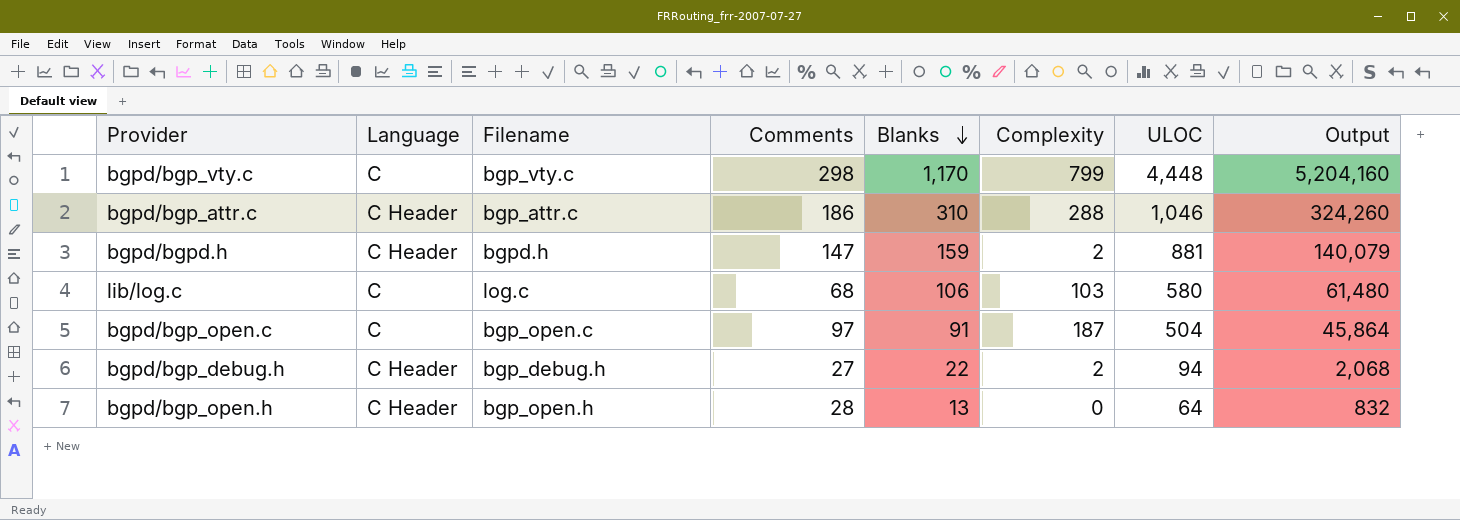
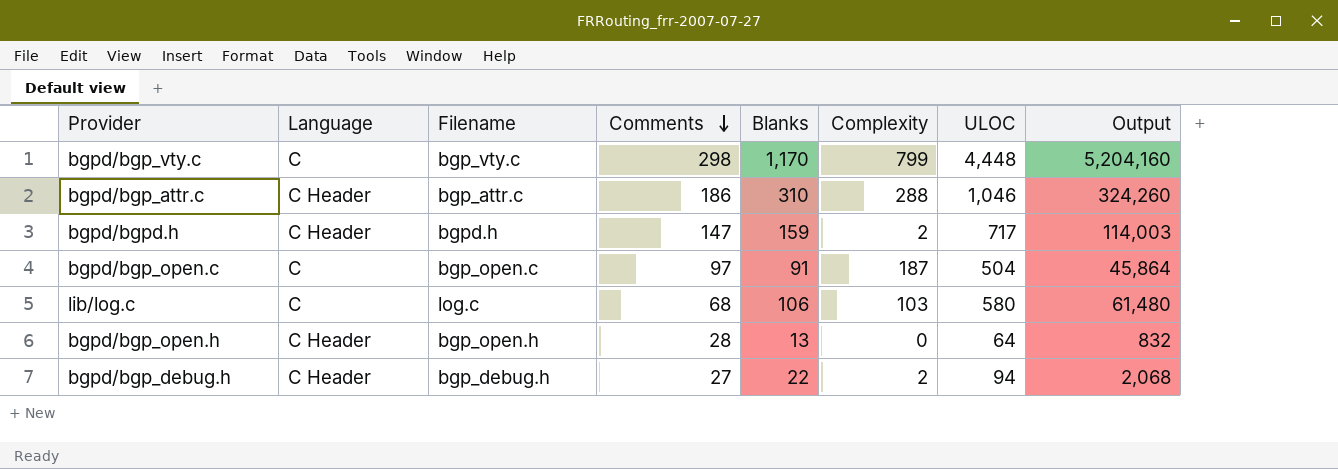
row order: Blanks descending -> Comments descending
bgpd/bgpd.h | ULOC: 881 -> 717
bgpd/bgpd.h | Output: 140,079 -> 114,003

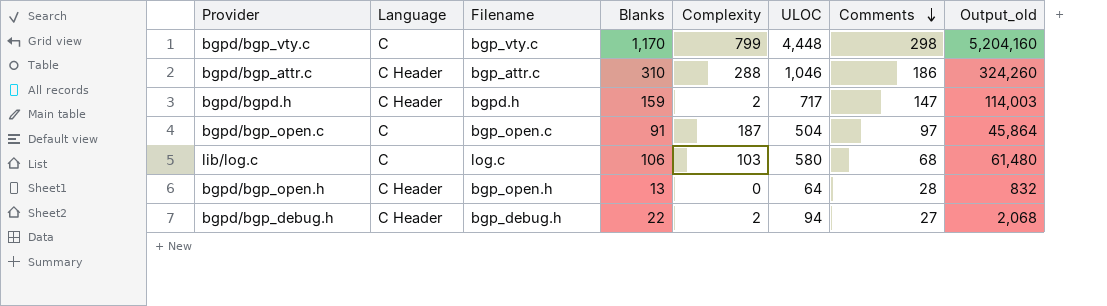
column Comments | position: 4 -> 7
column name: Output -> Output_old

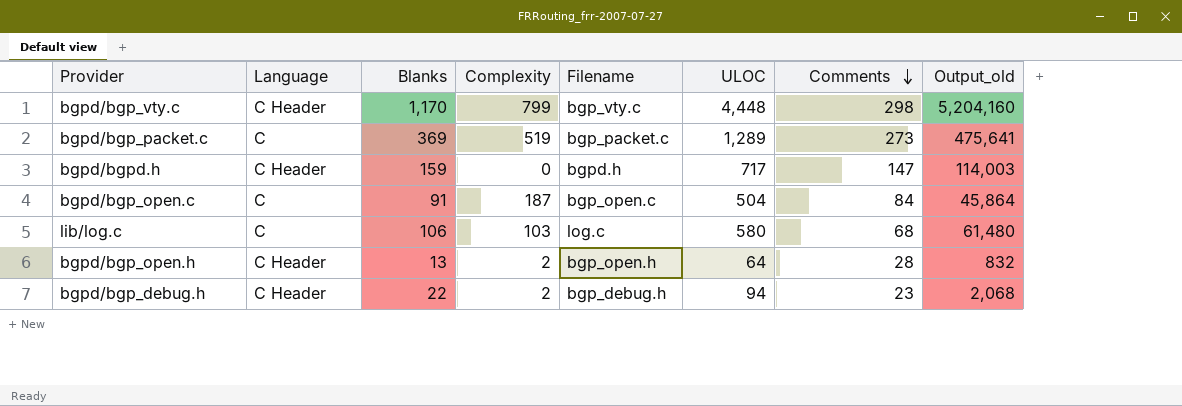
column Filename | position: 3 -> 5
row bgpd/bgp_attr.c: C Header | bgp_attr.c | 310 | 288 | 1,046 | 186 | 324,260 -> none
bgpd/bgp_vty.c | Language: C -> C Header
row bgpd/bgp_packet.c: none -> C | 369 | 519 | bgp_packet.c | 1,289 | 273 | 475,641
bgpd/bgpd.h | Complexity: 2 -> 0
bgpd/bgp_open.c | Comments: 97 -> 84
bgpd/bgp_open.h | Complexity: 0 -> 2
bgpd/bgp_debug.h | Comments: 27 -> 23

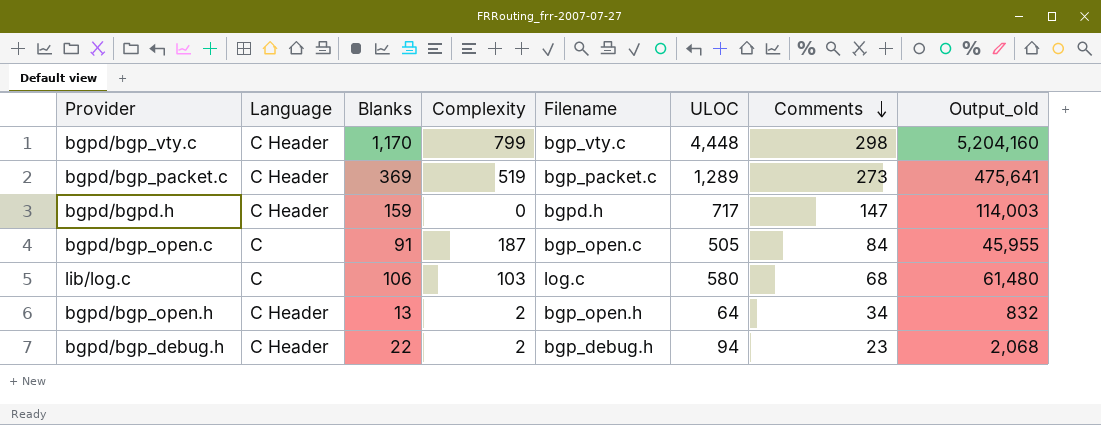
bgpd/bgp_packet.c | Language: C -> C Header
bgpd/bgp_open.c | ULOC: 504 -> 505
bgpd/bgp_open.c | Output_old: 45,864 -> 45,955
bgpd/bgp_open.h | Comments: 28 -> 34

